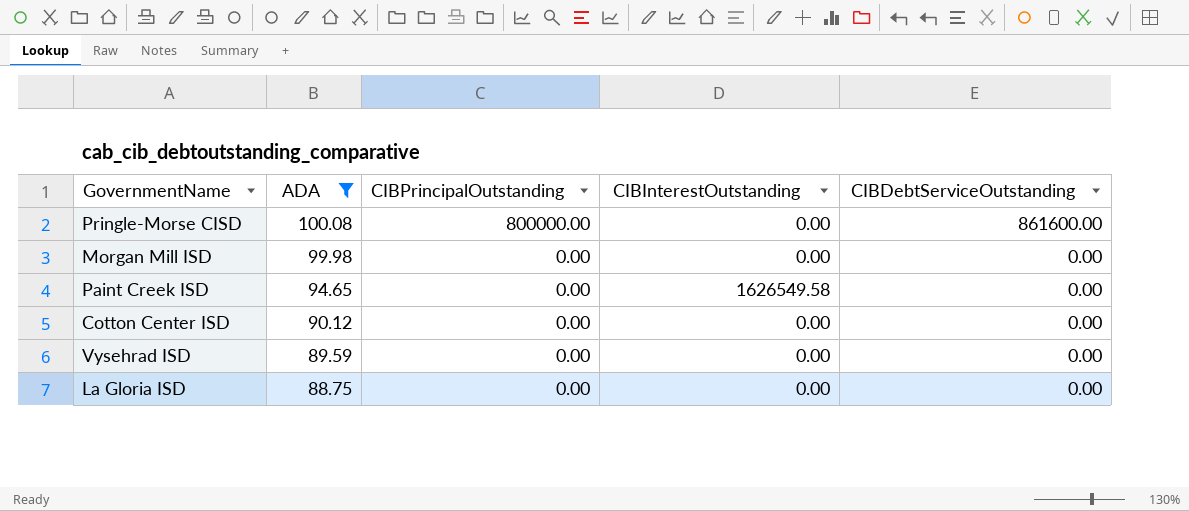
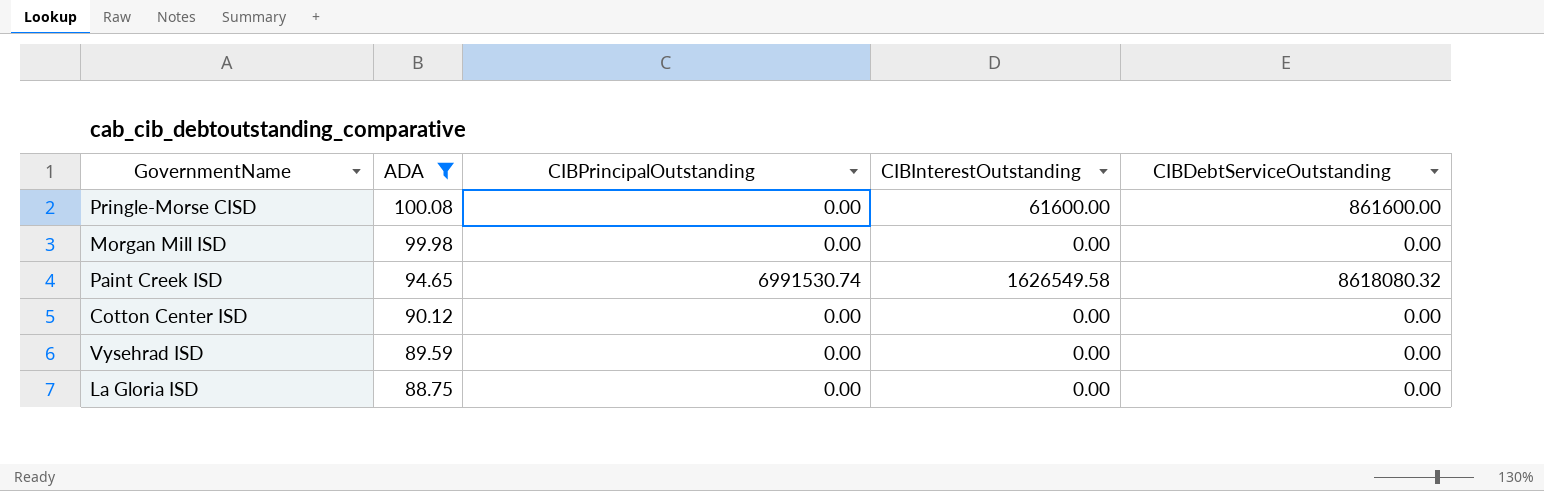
Pringle-Morse CISD | CIBPrincipalOutstanding: 800000.00 -> 0.00
Pringle-Morse CISD | CIBInterestOutstanding: 0.00 -> 61600.00
Paint Creek ISD | CIBPrincipalOutstanding: 0.00 -> 6991530.74
Paint Creek ISD | CIBDebtServiceOutstanding: 0.00 -> 8618080.32

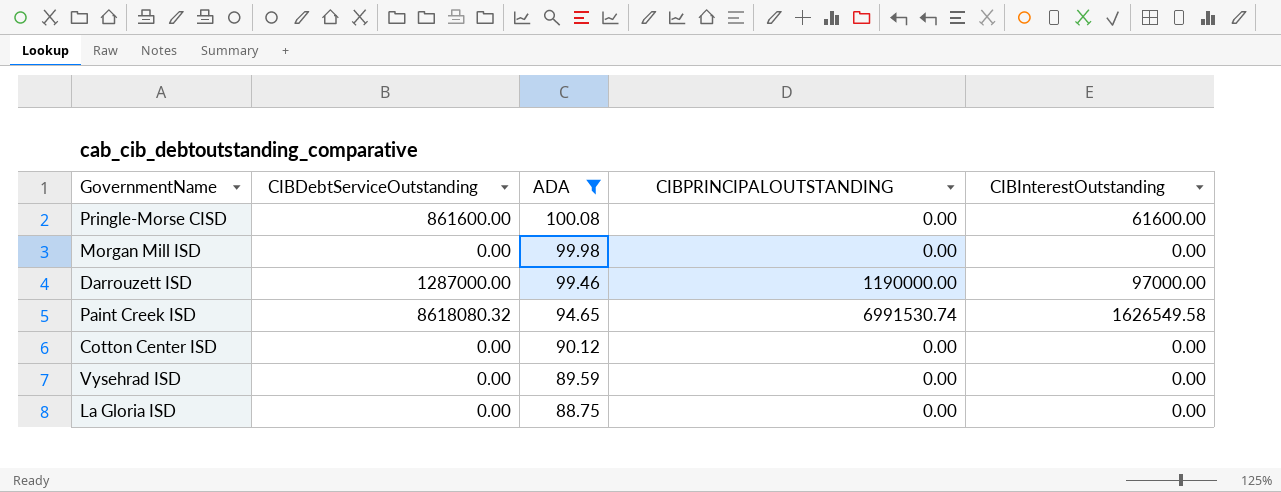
column CIBDebtServiceOutstanding | position: 5 -> 2
column name: CIBPrincipalOutstanding -> CIBPRINCIPALOUTSTANDING
row Darrouzett ISD: none -> 1287000.00 | 99.46 | 1190000.00 | 97000.00

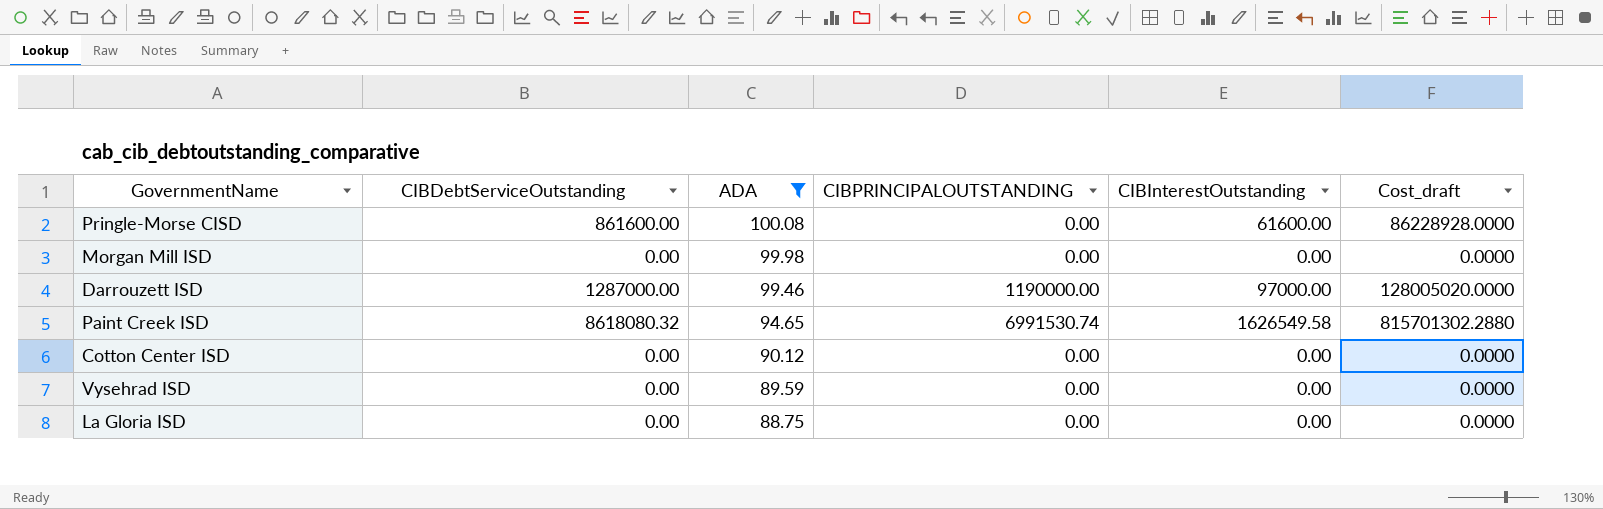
column Cost_draft | formula: none -> [CIBDebtServiceOutstanding] * [ADA]

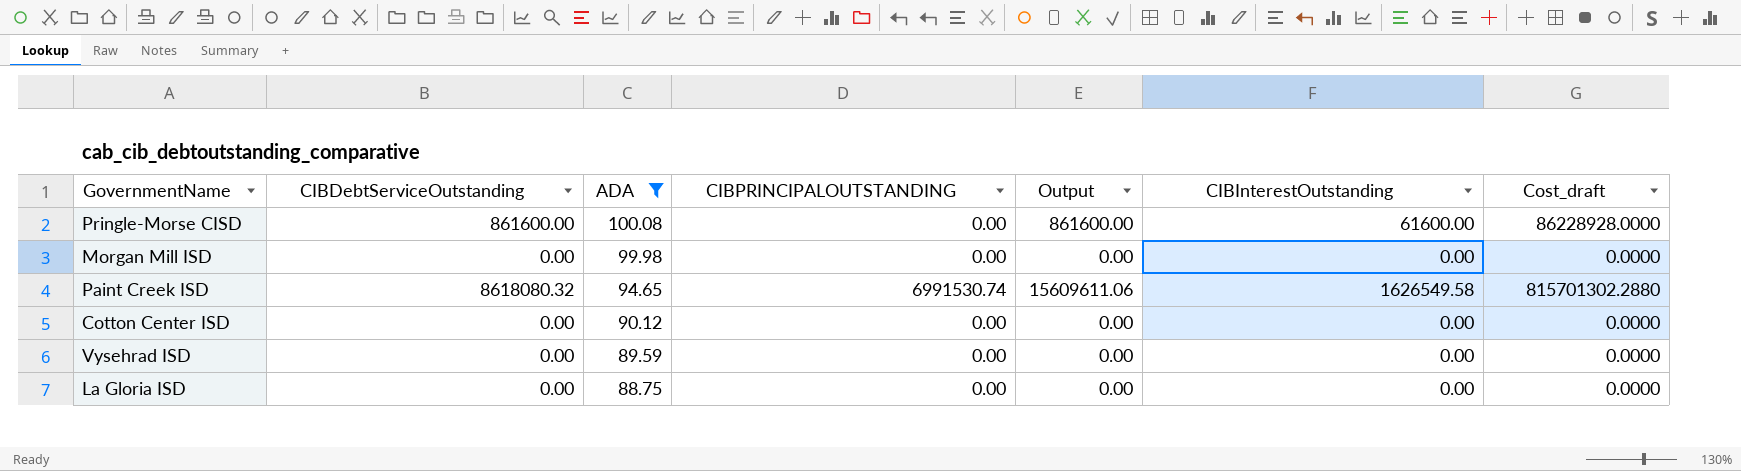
column Output | formula: none -> [CIBDebtServiceOutstanding] + [CIBPRINCIPALOUTSTANDING]
row Darrouzett ISD: 1287000.00 | 99.46 | 1190000.00 | 97000.00 | 128005020.0000 -> none

